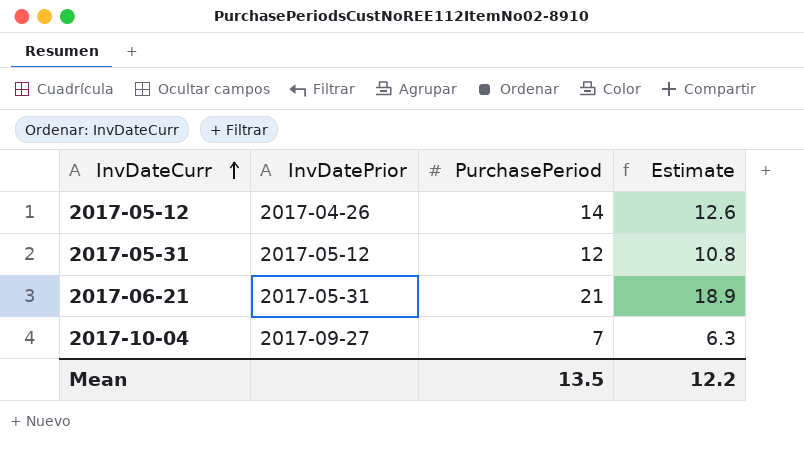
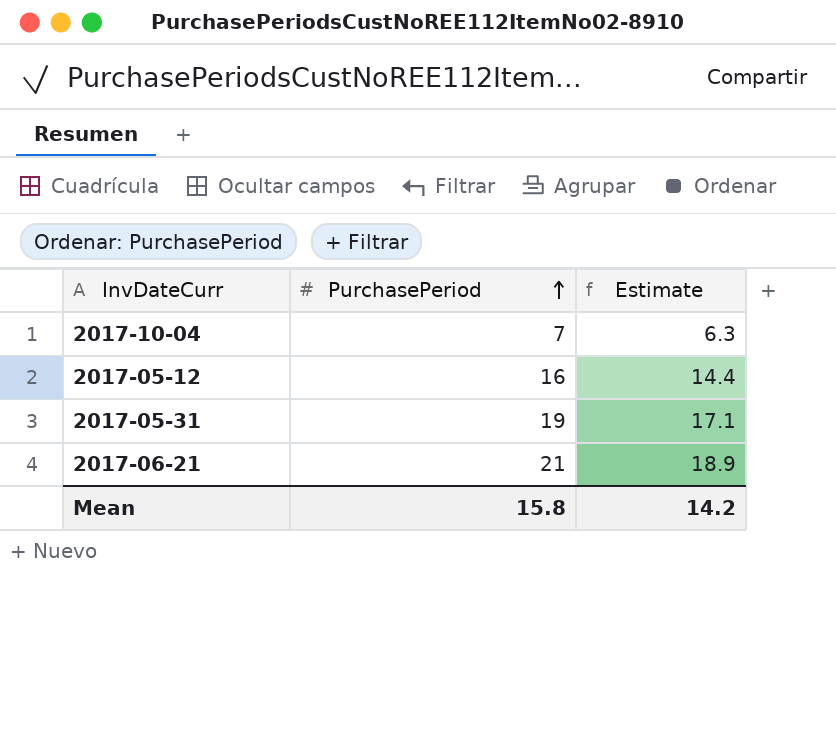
row order: InvDateCurr ascending -> PurchasePeriod ascending
column InvDatePrior | position: 2 -> none
2017-05-12 | PurchasePeriod: 14 -> 16
2017-05-12 | Estimate: 12.6 -> 14.4
2017-05-31 | PurchasePeriod: 12 -> 19
2017-05-31 | Estimate: 10.8 -> 17.1
Mean | PurchasePeriod: 13.5 -> 15.8
Mean | Estimate: 12.2 -> 14.2

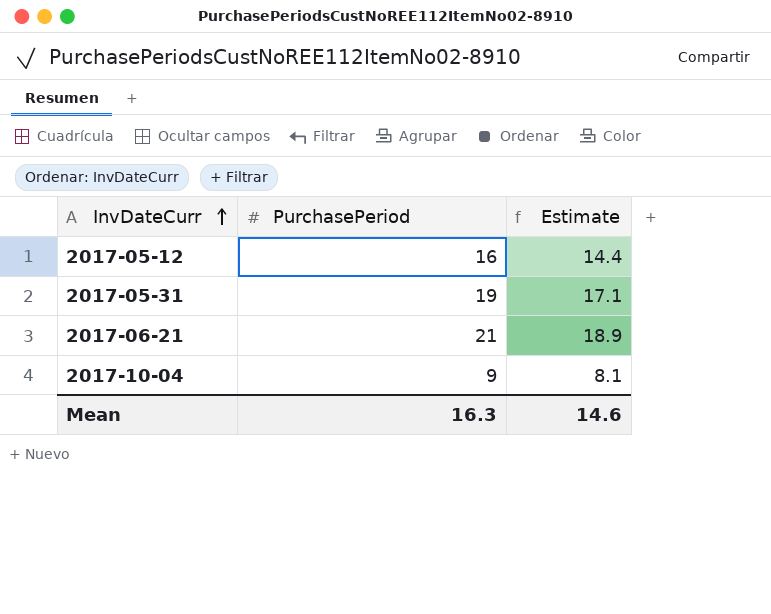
row order: PurchasePeriod ascending -> InvDateCurr ascending
2017-10-04 | PurchasePeriod: 7 -> 9
2017-10-04 | Estimate: 6.3 -> 8.1
Mean | PurchasePeriod: 15.8 -> 16.3
Mean | Estimate: 14.2 -> 14.6

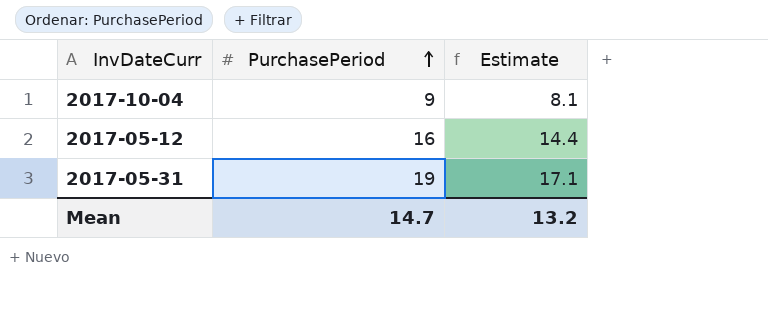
row order: InvDateCurr ascending -> PurchasePeriod ascending
row 2017-06-21: 21 | 18.9 -> none
Mean | PurchasePeriod: 16.3 -> 14.7
Mean | Estimate: 14.6 -> 13.2

